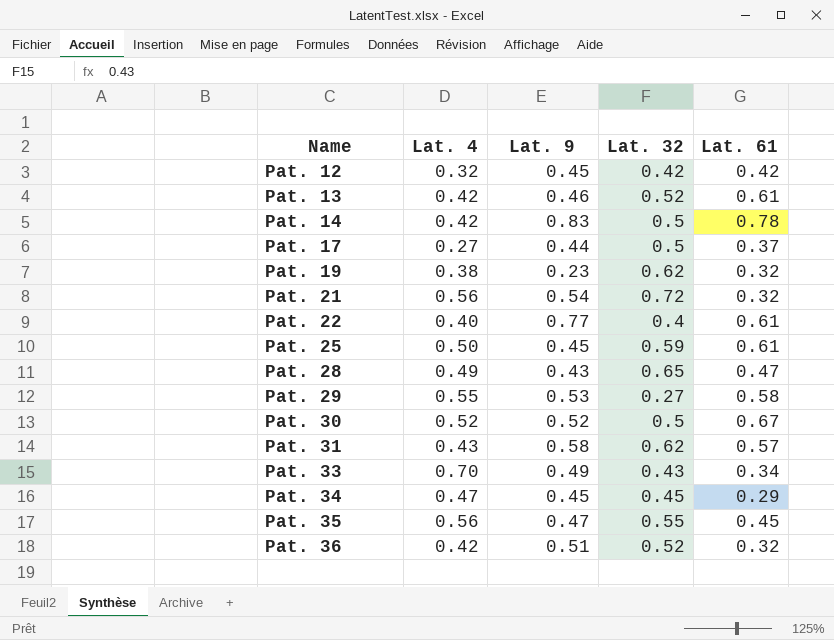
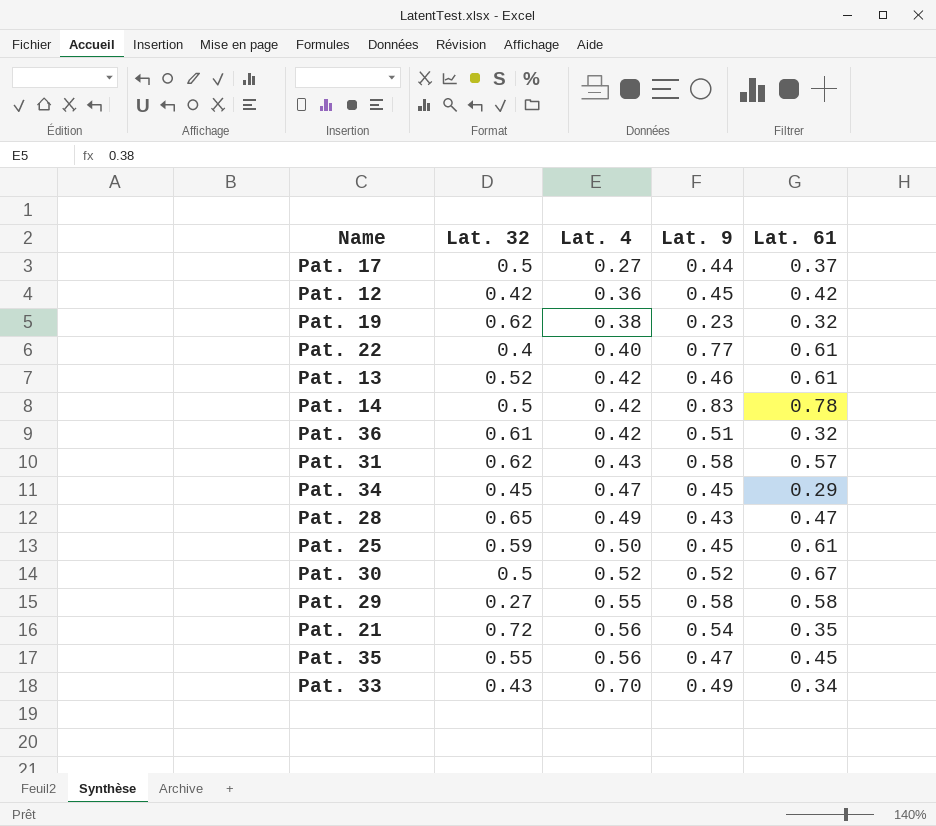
row order: Name ascending -> Lat. 4 ascending
column Lat. 32 | position: 4 -> 2
Pat. 12 | Lat. 4: 0.32 -> 0.36
Pat. 36 | Lat. 32: 0.52 -> 0.61
Pat. 29 | Lat. 9: 0.53 -> 0.58
Pat. 21 | Lat. 61: 0.32 -> 0.35

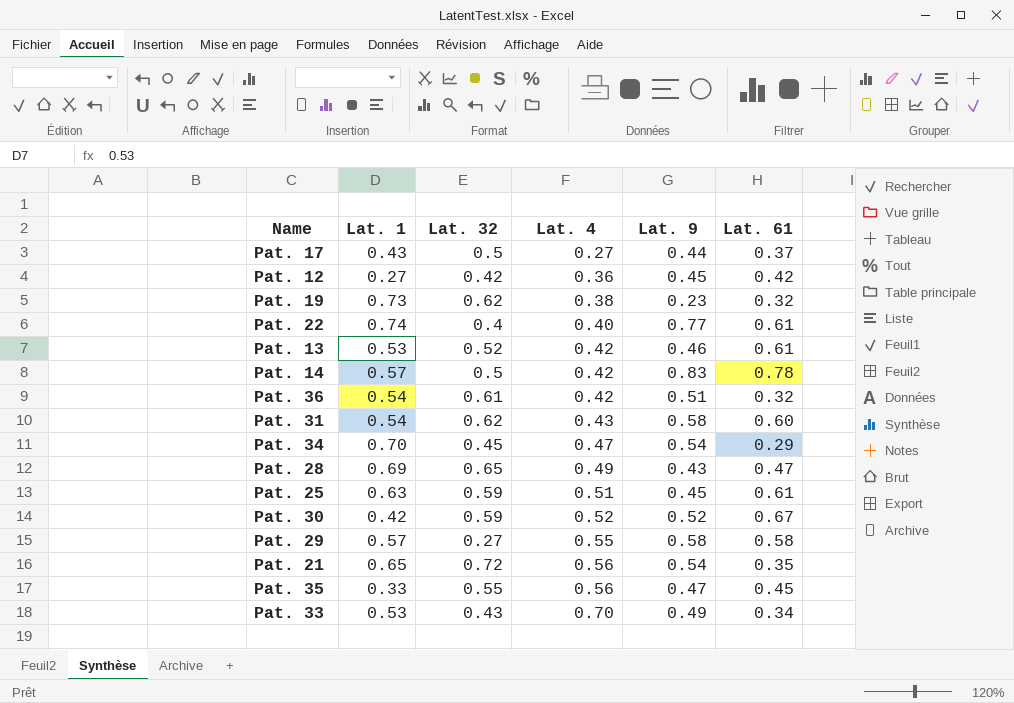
column Lat. 1 | position: none -> 2
Pat. 31 | Lat. 61: 0.57 -> 0.60
Pat. 34 | Lat. 9: 0.45 -> 0.54
Pat. 25 | Lat. 4: 0.50 -> 0.51
Pat. 30 | Lat. 32: 0.5 -> 0.59

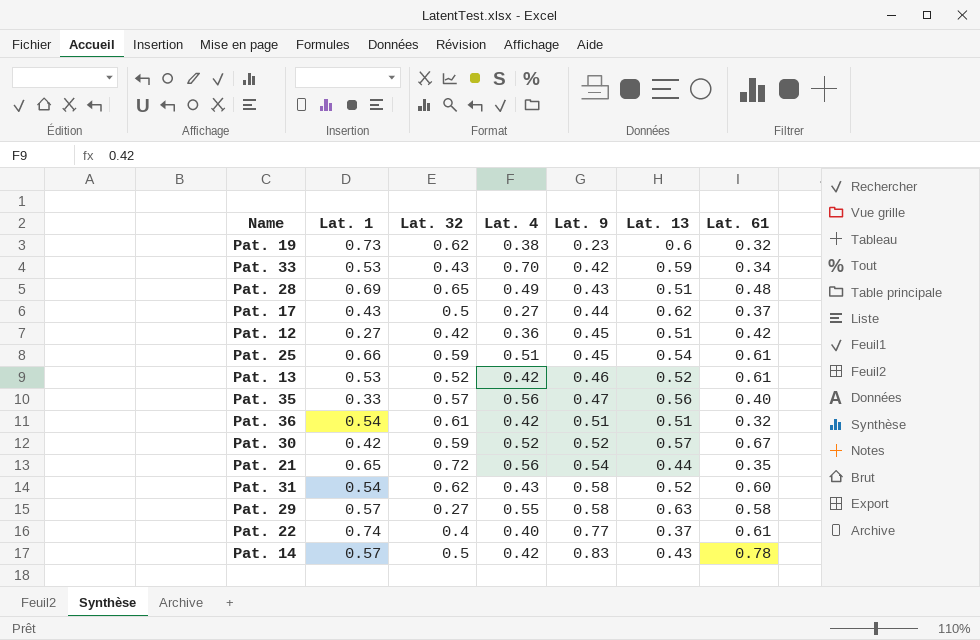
row order: Lat. 4 ascending -> Lat. 9 ascending
column Lat. 13 | position: none -> 6
row Pat. 34: 0.70 | 0.45 | 0.47 | 0.54 | 0.29 -> none
Pat. 33 | Lat. 9: 0.49 -> 0.42
Pat. 28 | Lat. 61: 0.47 -> 0.48
Pat. 25 | Lat. 1: 0.63 -> 0.66
Pat. 35 | Lat. 32: 0.55 -> 0.57
Pat. 35 | Lat. 61: 0.45 -> 0.40

